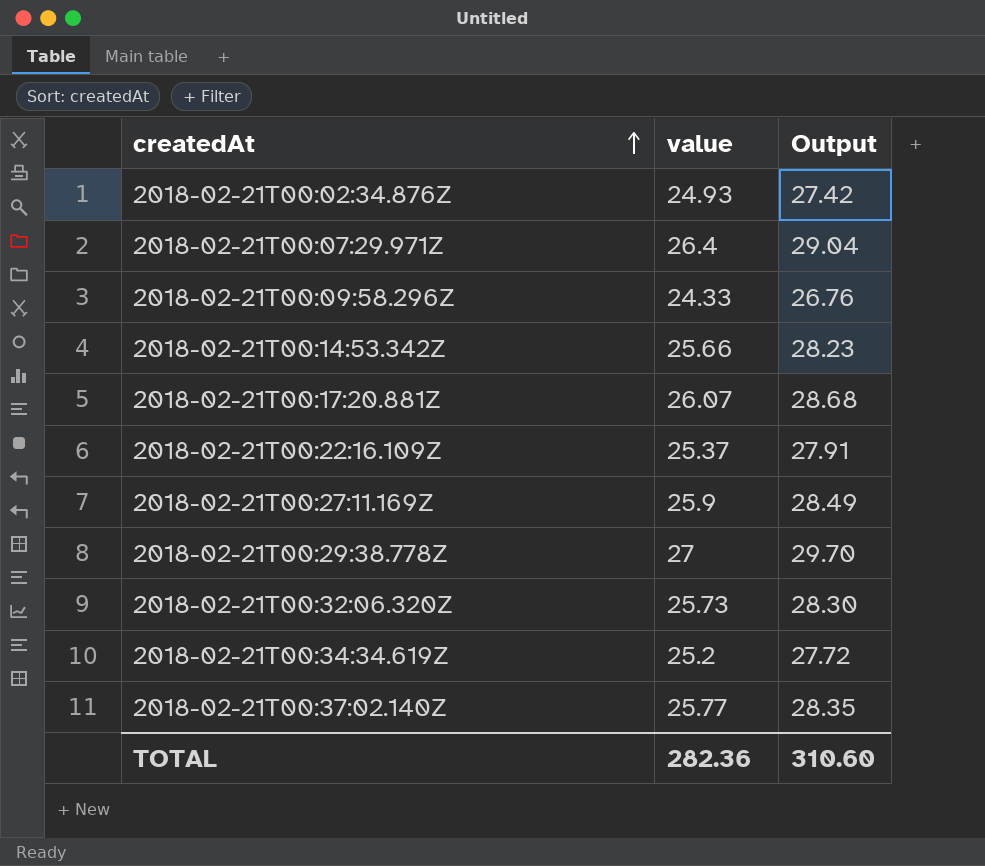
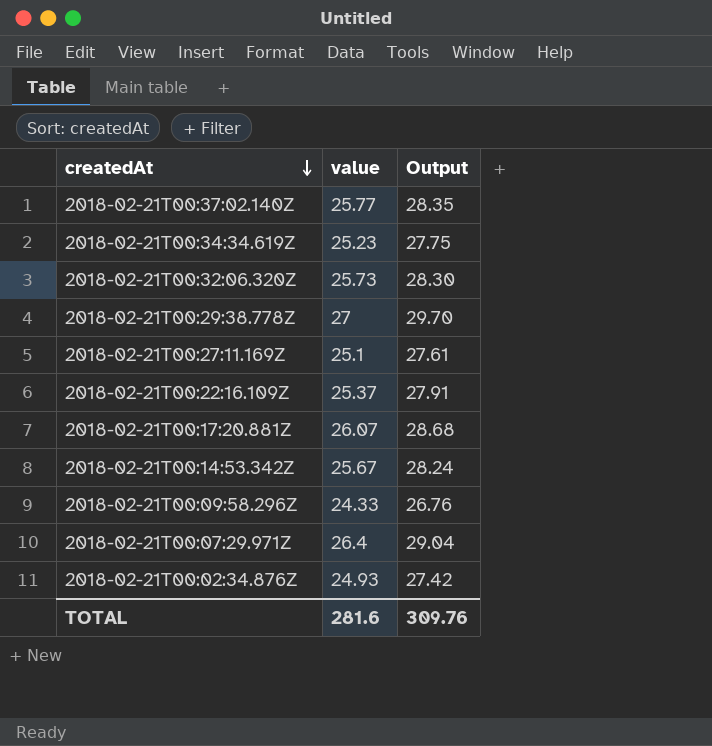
row order: createdAt ascending -> createdAt descending
2018-02-21T00:34:34.619Z | value: 25.2 -> 25.23
2018-02-21T00:34:34.619Z | Output: 27.72 -> 27.75
2018-02-21T00:27:11.169Z | value: 25.9 -> 25.1
2018-02-21T00:27:11.169Z | Output: 28.49 -> 27.61
2018-02-21T00:14:53.342Z | value: 25.66 -> 25.67
2018-02-21T00:14:53.342Z | Output: 28.23 -> 28.24
TOTAL | value: 282.36 -> 281.6
TOTAL | Output: 310.60 -> 309.76

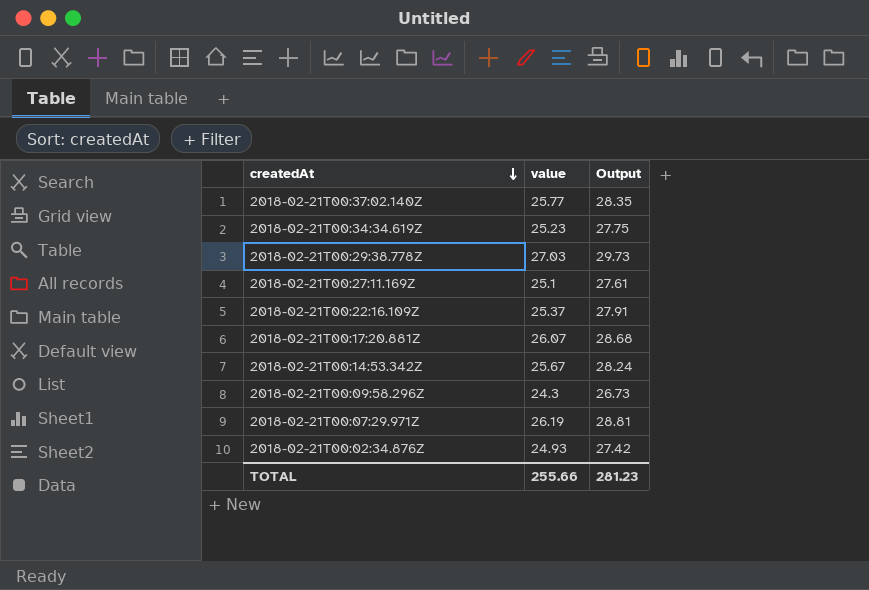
row 2018-02-21T00:32:06.320Z: 25.73 | 28.30 -> none
2018-02-21T00:29:38.778Z | value: 27 -> 27.03
2018-02-21T00:29:38.778Z | Output: 29.70 -> 29.73
2018-02-21T00:09:58.296Z | value: 24.33 -> 24.3
2018-02-21T00:09:58.296Z | Output: 26.76 -> 26.73
2018-02-21T00:07:29.971Z | value: 26.4 -> 26.19
2018-02-21T00:07:29.971Z | Output: 29.04 -> 28.81
TOTAL | value: 281.6 -> 255.66
TOTAL | Output: 309.76 -> 281.23

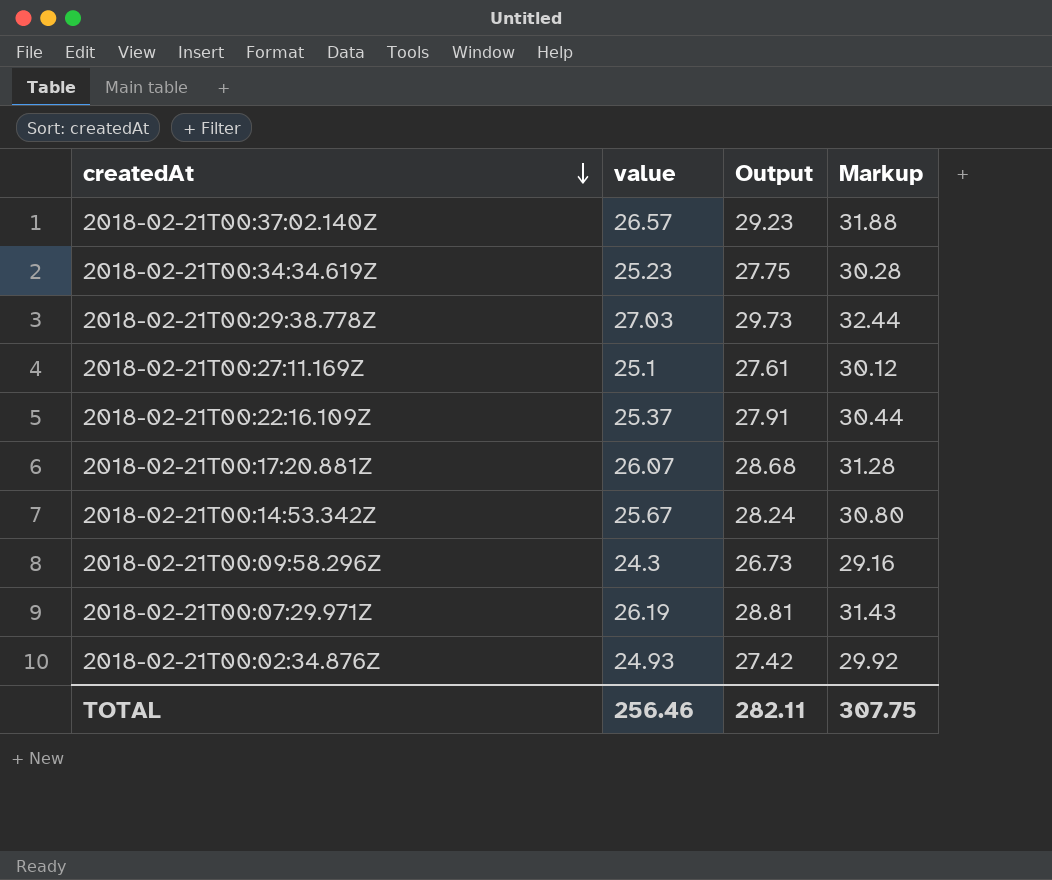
column Markup | formula: none -> [value] * 1.2
2018-02-21T00:37:02.140Z | value: 25.77 -> 26.57
2018-02-21T00:37:02.140Z | Output: 28.35 -> 29.23
TOTAL | value: 255.66 -> 256.46
TOTAL | Output: 281.23 -> 282.11

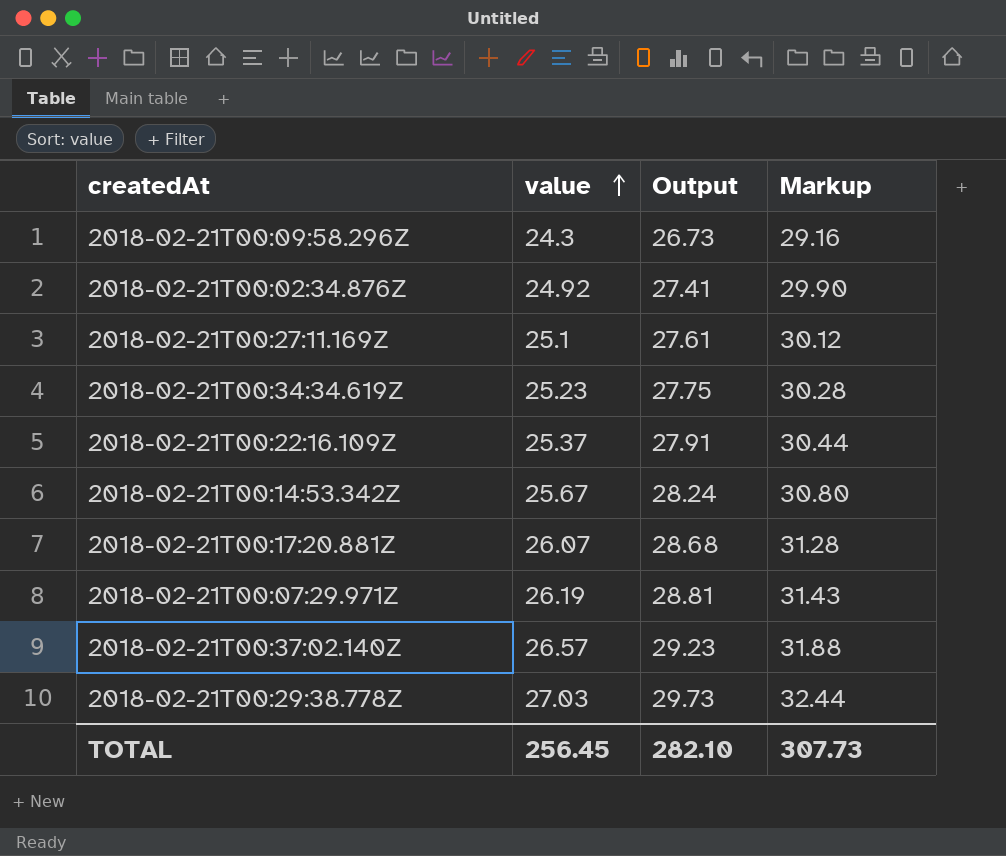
row order: createdAt descending -> value ascending
2018-02-21T00:02:34.876Z | value: 24.93 -> 24.92
2018-02-21T00:02:34.876Z | Output: 27.42 -> 27.41
2018-02-21T00:02:34.876Z | Markup: 29.92 -> 29.90
TOTAL | value: 256.46 -> 256.45
TOTAL | Output: 282.11 -> 282.10
TOTAL | Markup: 307.75 -> 307.73

